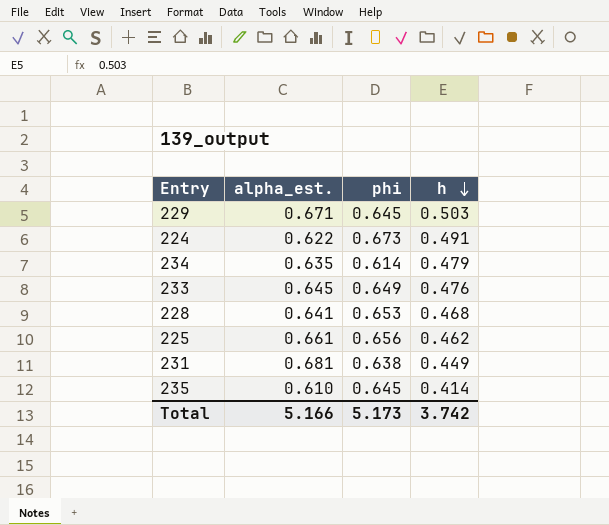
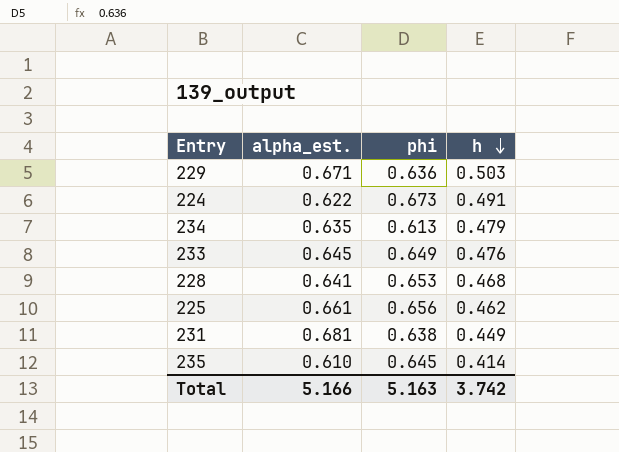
229 | phi: 0.645 -> 0.636
234 | phi: 0.614 -> 0.613
Total | phi: 5.173 -> 5.163

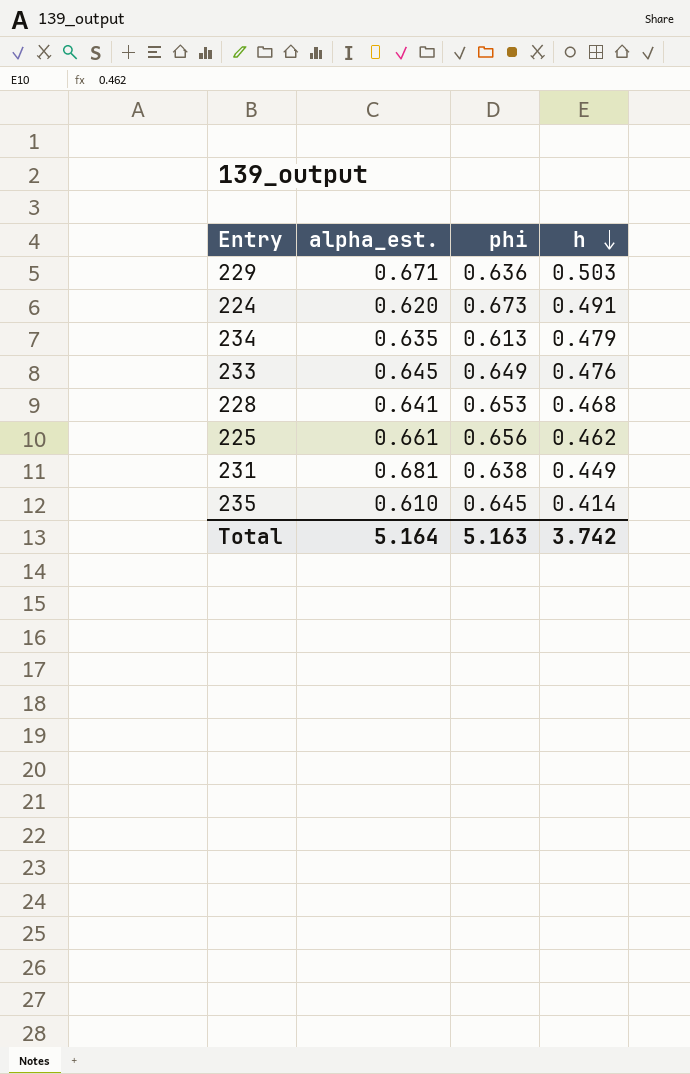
224 | alpha_est.: 0.622 -> 0.620
Total | alpha_est.: 5.166 -> 5.164

